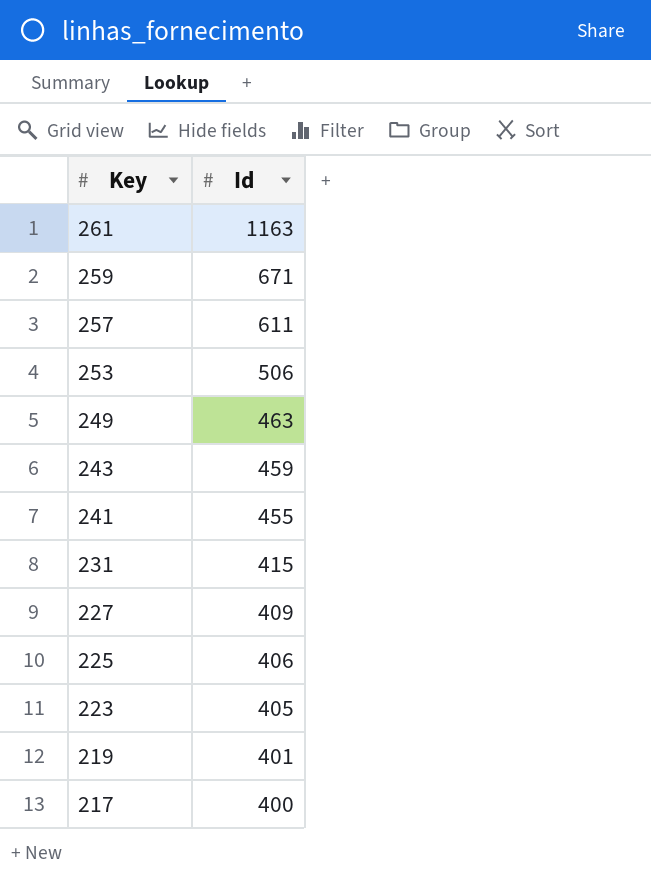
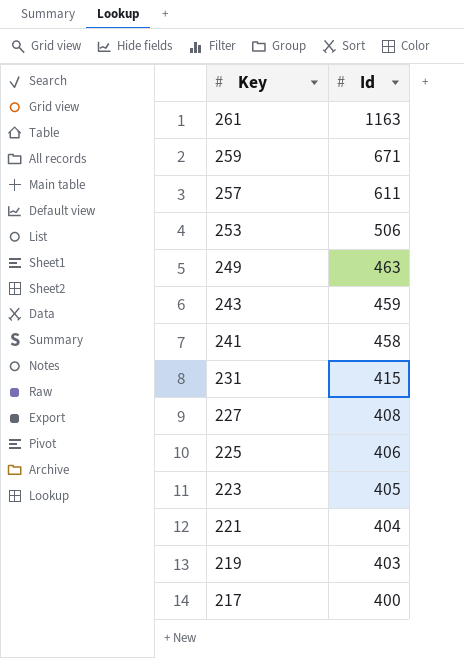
241 | Id: 455 -> 458
227 | Id: 409 -> 408
row 221: none -> 404
219 | Id: 401 -> 403

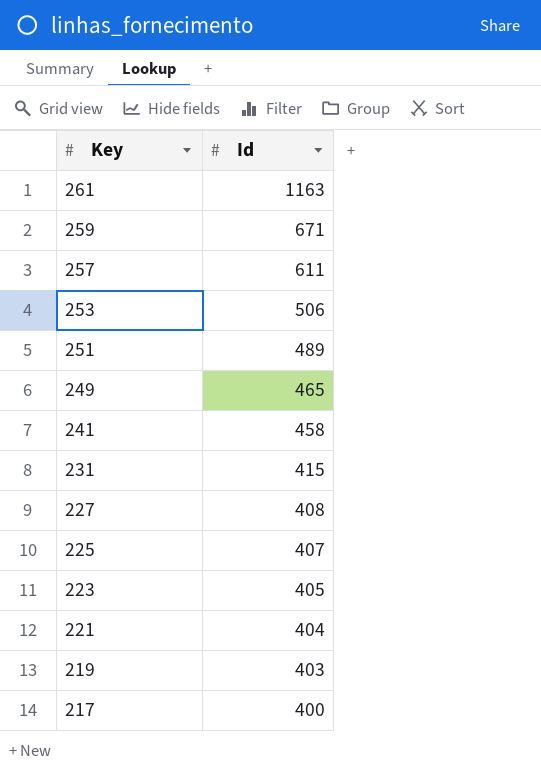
row 243: 459 -> none
row 251: none -> 489
249 | Id: 463 -> 465
225 | Id: 406 -> 407

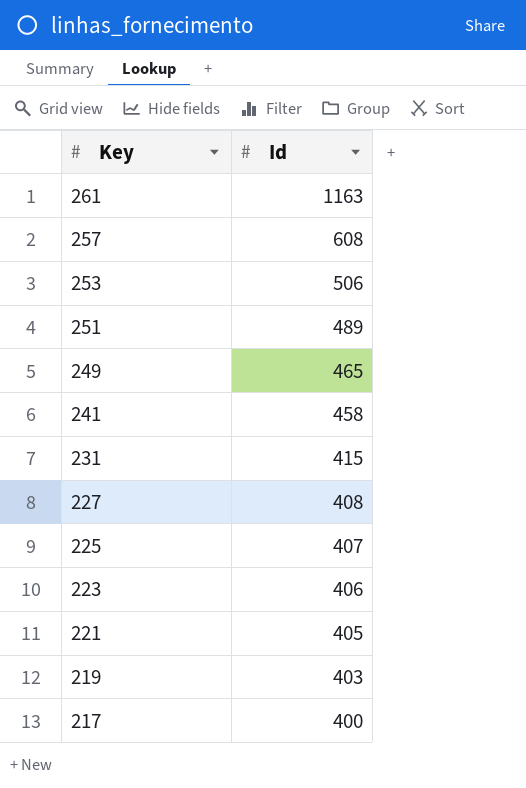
row 259: 671 -> none
257 | Id: 611 -> 608
223 | Id: 405 -> 406
221 | Id: 404 -> 405

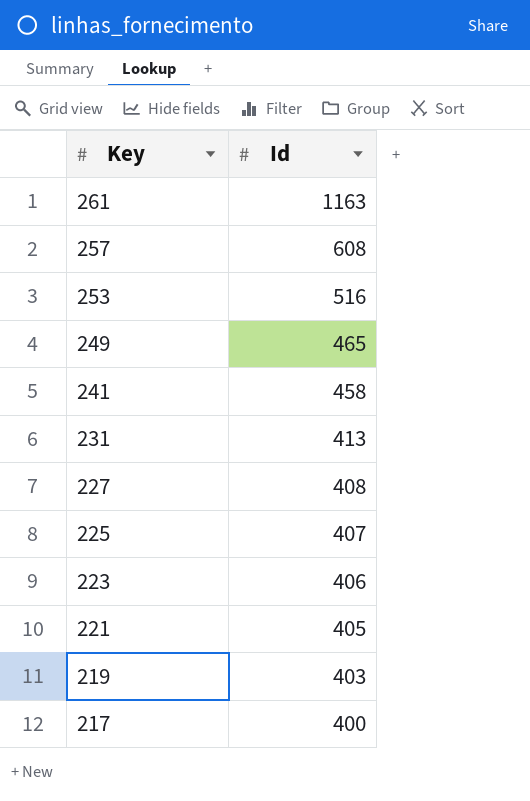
row 251: 489 -> none
253 | Id: 506 -> 516
231 | Id: 415 -> 413

